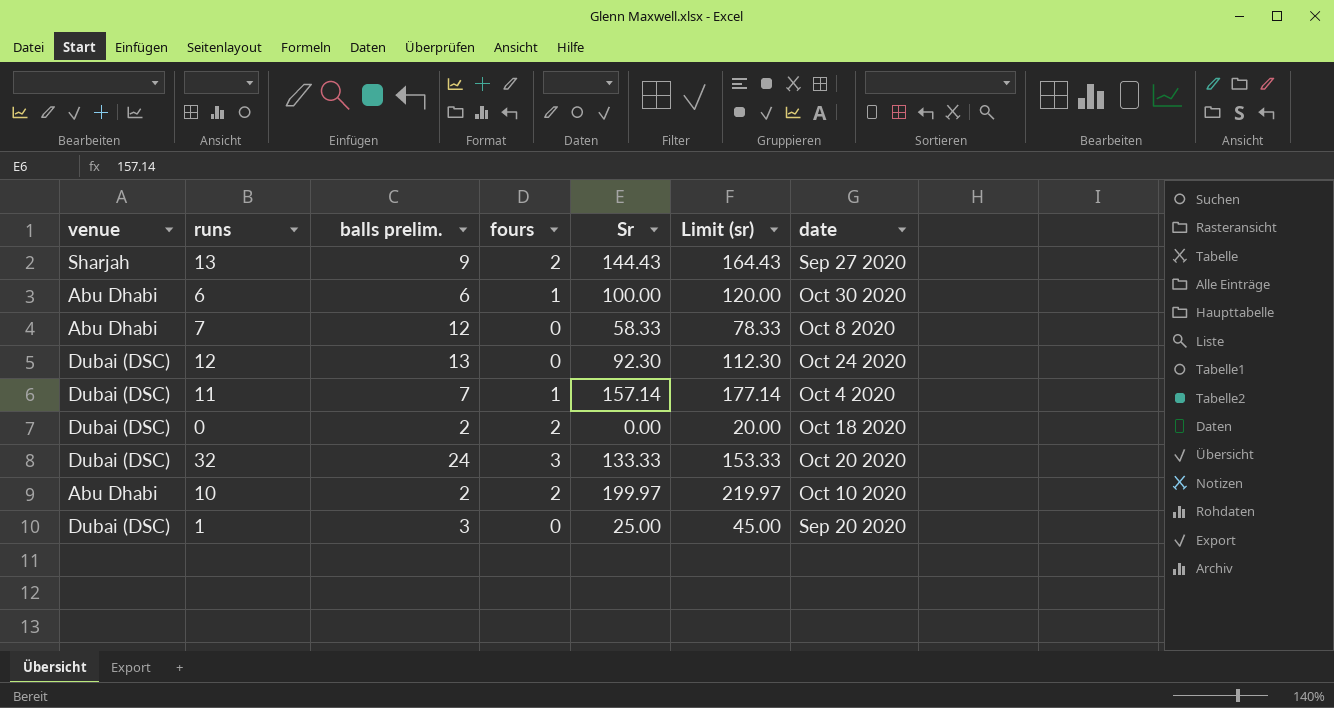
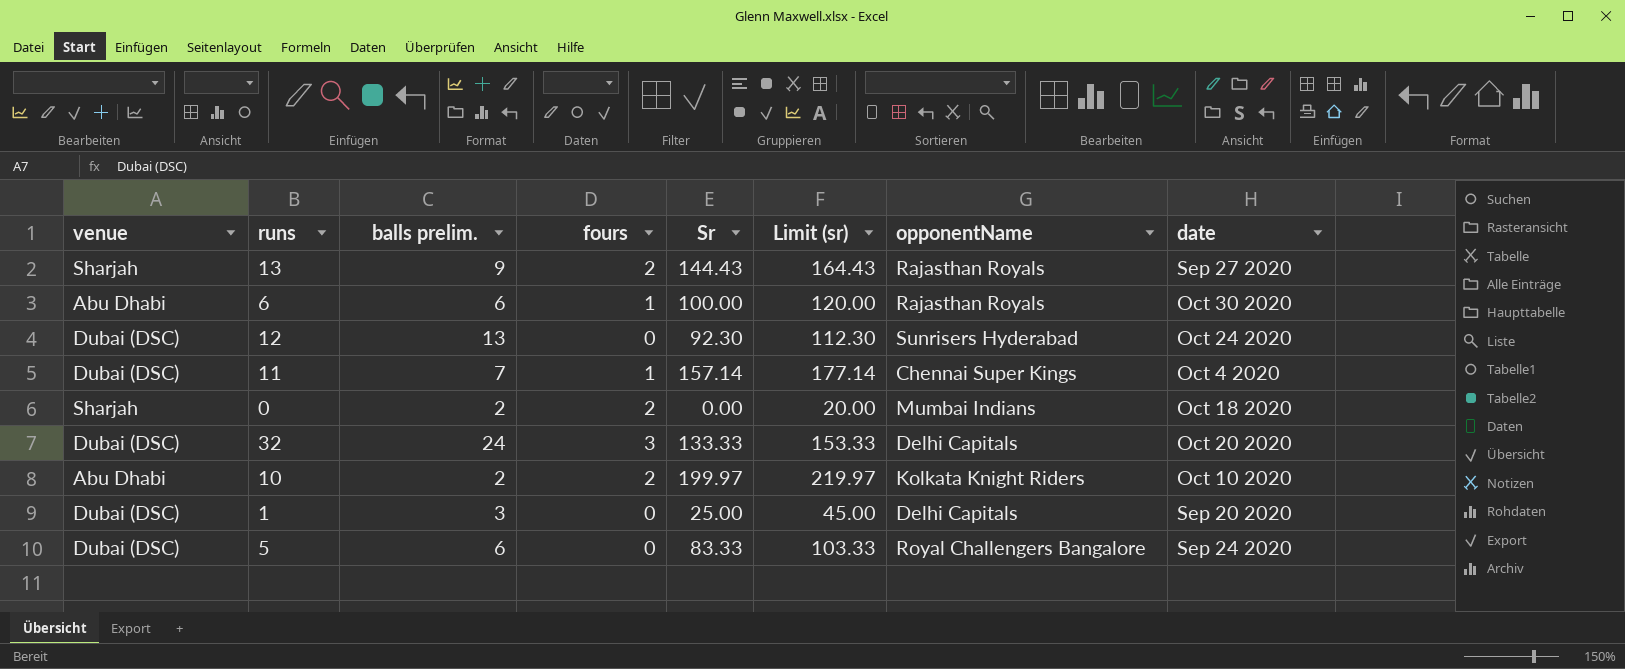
column opponentName | position: none -> 7
row 7: Abu Dhabi | 12 | 0 | 58.33 | 78.33 | Oct 8 2020 -> none
0 | venue: Dubai (DSC) -> Sharjah
row 5: none -> Dubai (DSC) | 6 | 0 | 83.33 | 103.33 | Royal Challengers Bangalore | Sep 24 2020

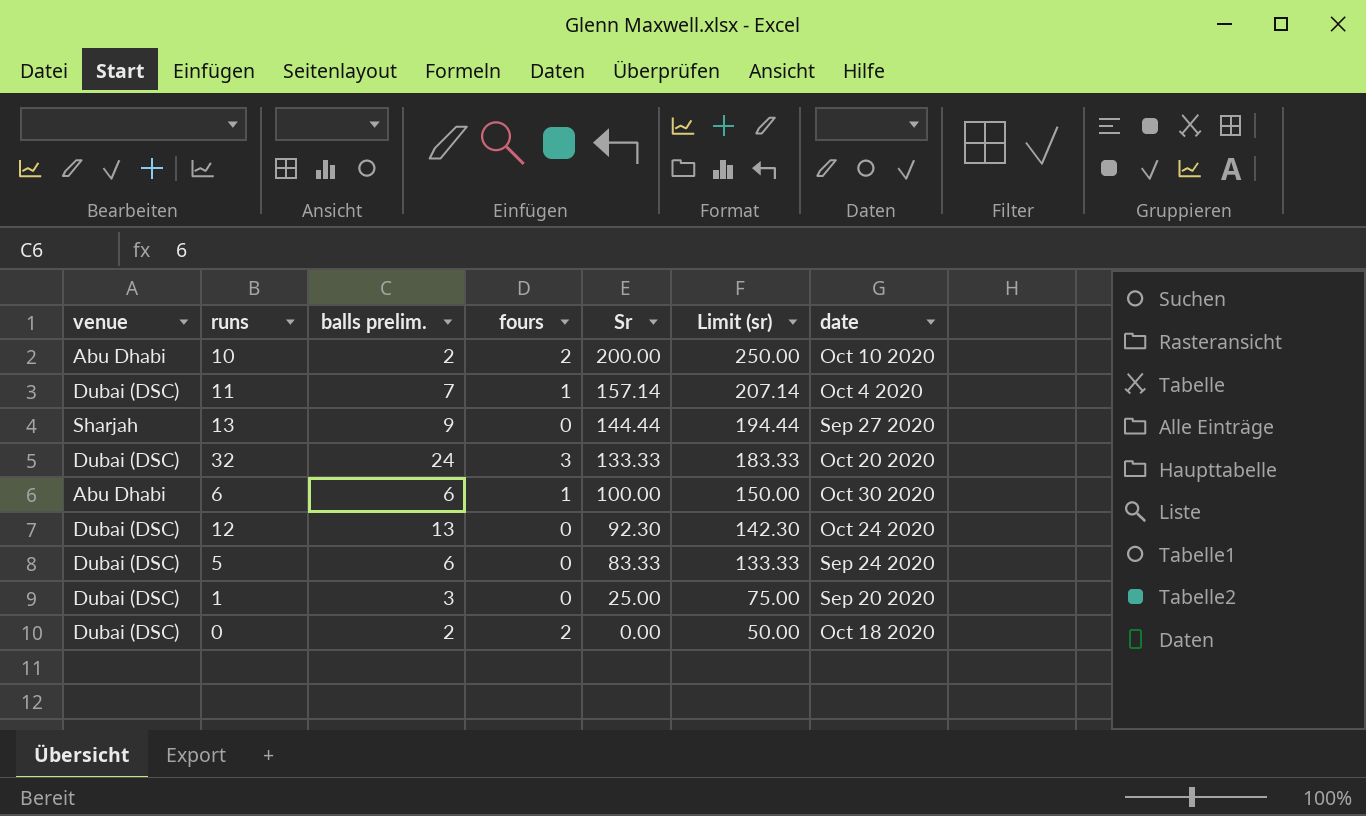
row order: none -> Sr descending
column opponentName | position: 7 -> none
column Limit (sr) | formula: [Sr] + 20 -> [Sr] + 50
10 | Sr: 199.97 -> 200.00
13 | fours: 2 -> 0
13 | Sr: 144.43 -> 144.44
0 | venue: Sharjah -> Dubai (DSC)

